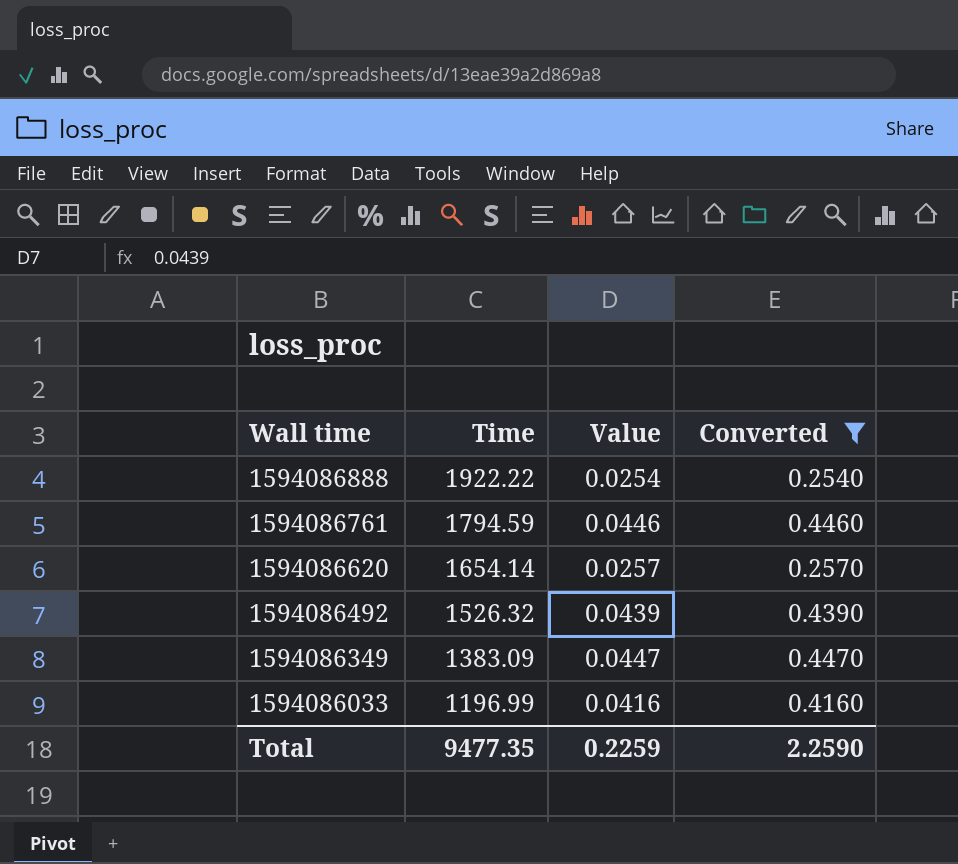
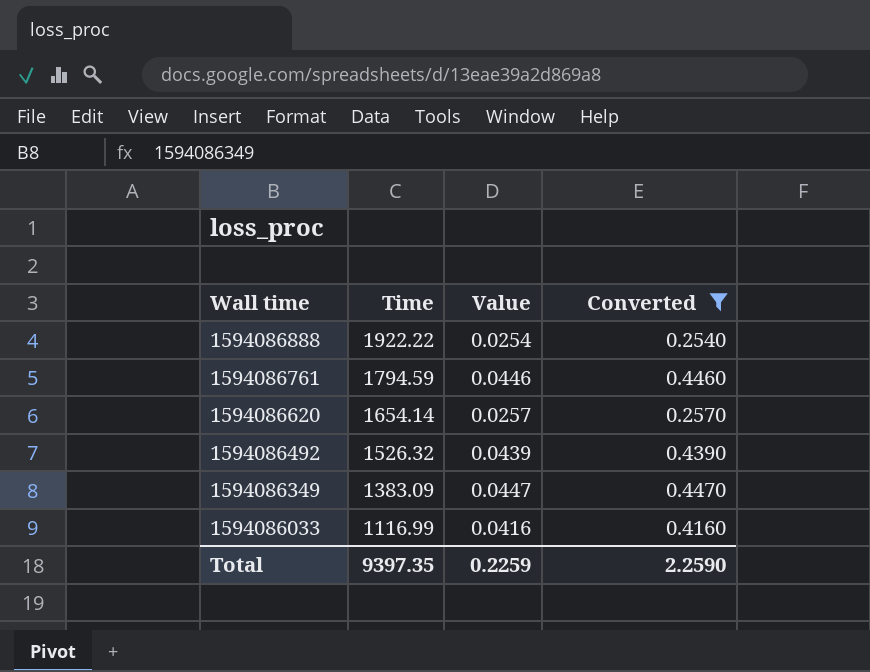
1594086033 | Time: 1196.99 -> 1116.99
Total | Time: 9477.35 -> 9397.35

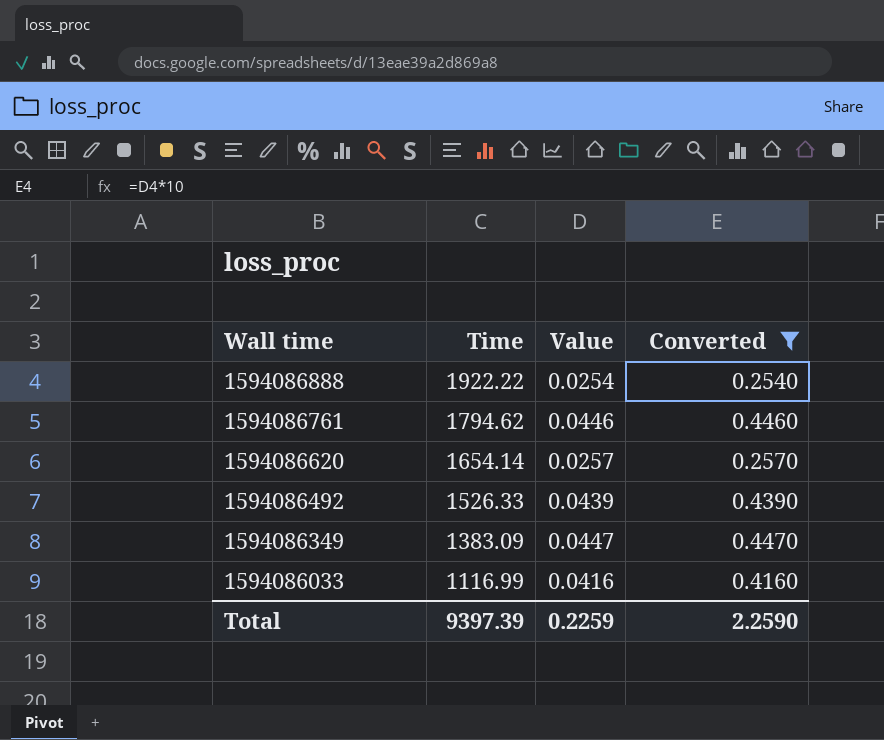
1594086761 | Time: 1794.59 -> 1794.62
1594086492 | Time: 1526.32 -> 1526.33
Total | Time: 9397.35 -> 9397.39

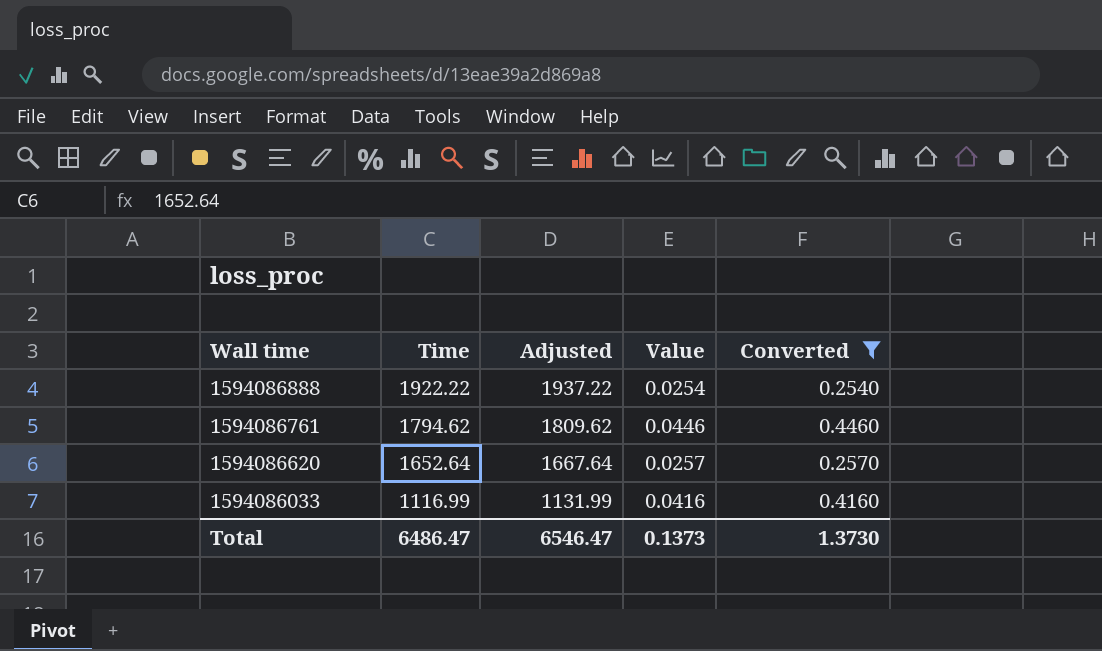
column Adjusted | formula: none -> [Time] + 15
row 1594086492: 1526.33 | 0.0439 | 0.4390 -> none
row 1594086349: 1383.09 | 0.0447 | 0.4470 -> none
1594086620 | Time: 1654.14 -> 1652.64
Total | Time: 9397.39 -> 6486.47
Total | Value: 0.2259 -> 0.1373
Total | Converted: 2.2590 -> 1.3730

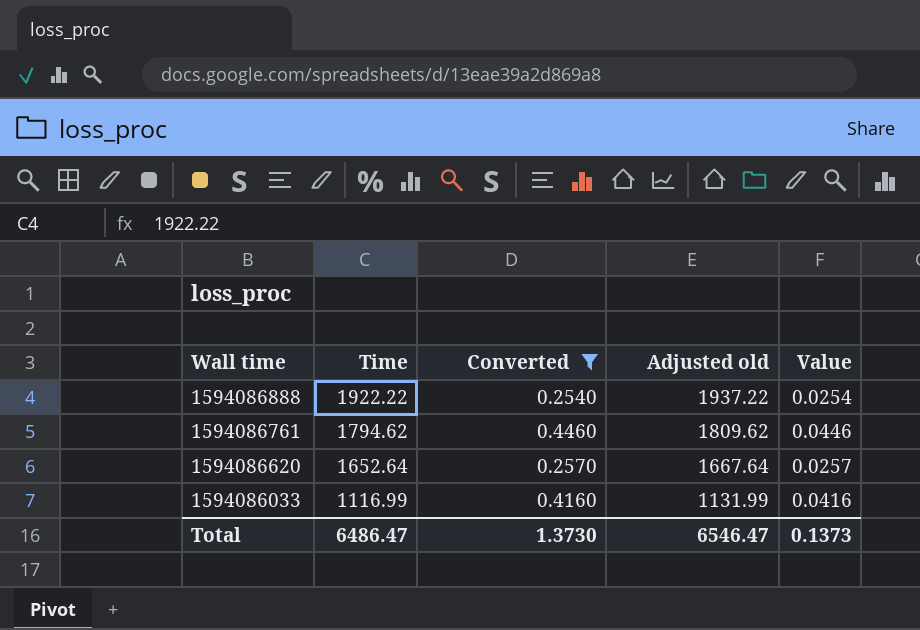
column Converted | position: 5 -> 3
column name: Adjusted -> Adjusted old

